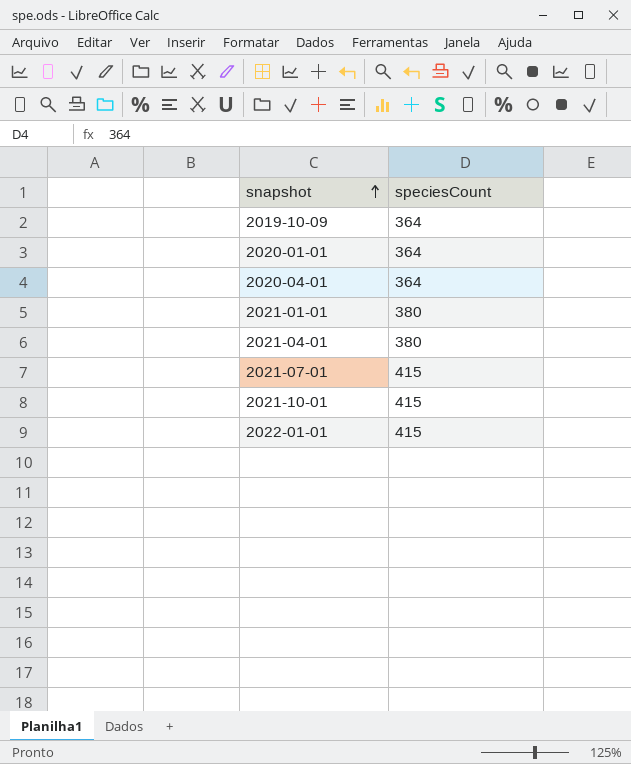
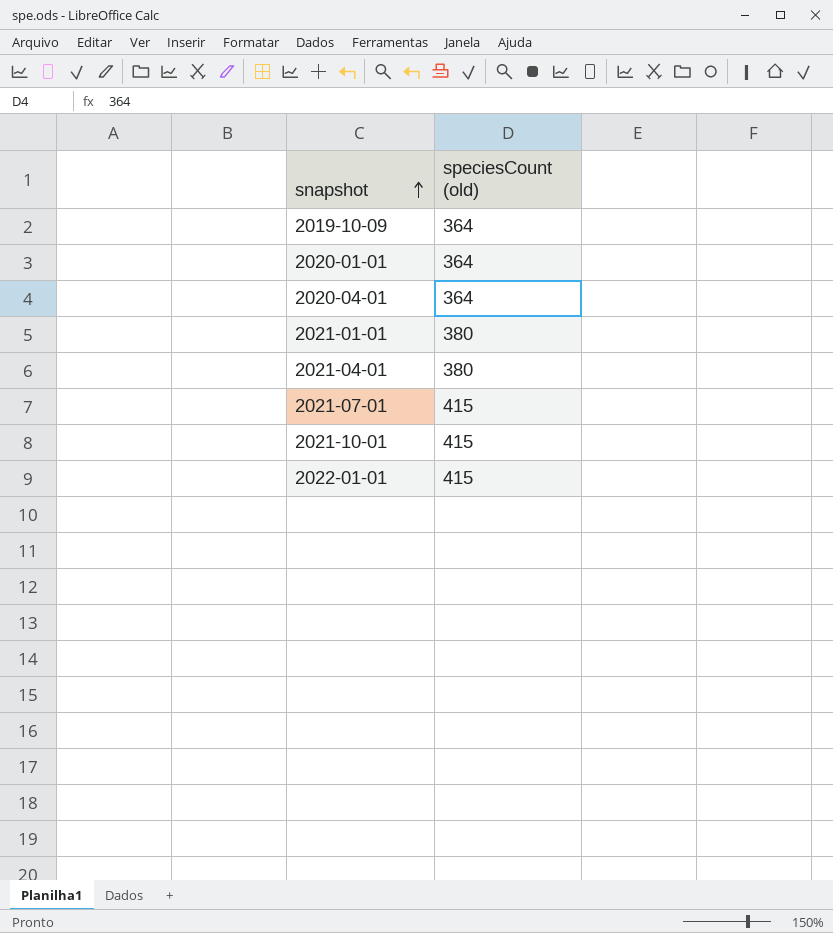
column name: speciesCount -> speciesCount (old)

